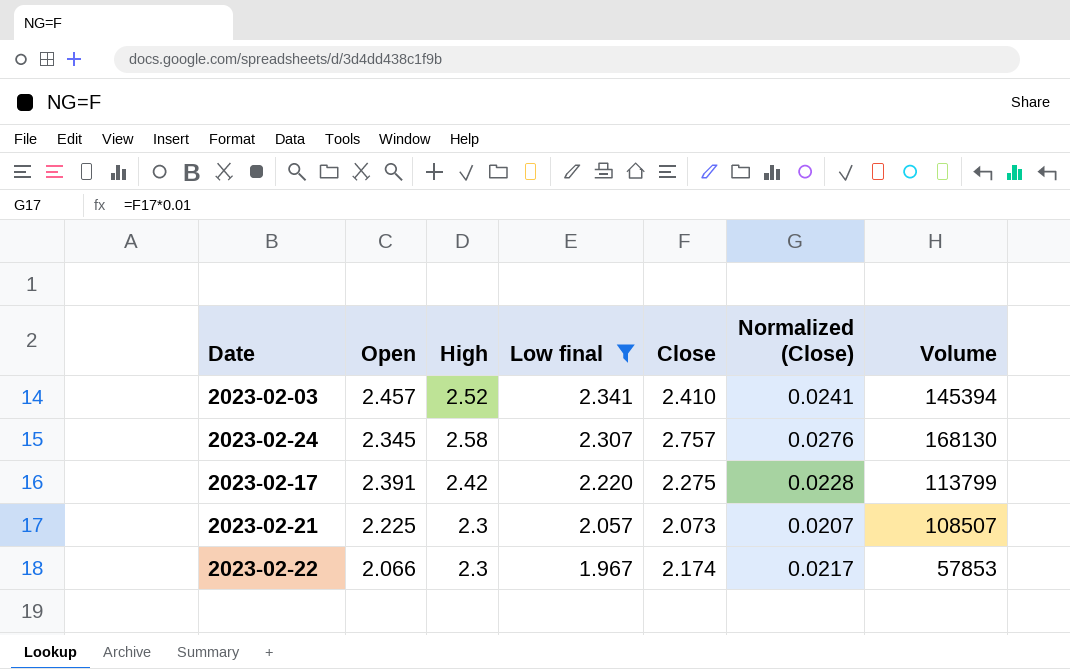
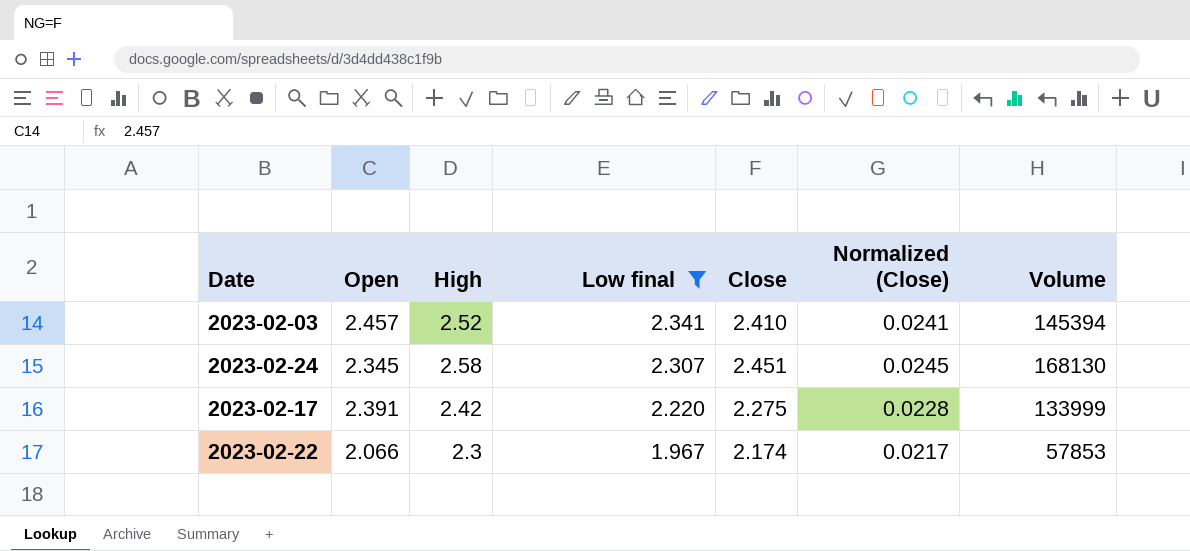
row 2023-02-21: 2.225 | 2.3 | 2.057 | 2.073 | 0.0207 | 108507 -> none
2023-02-24 | Close: 2.757 -> 2.451
2023-02-24 | Normalized (Close): 0.0276 -> 0.0245
2023-02-17 | Volume: 113799 -> 133999

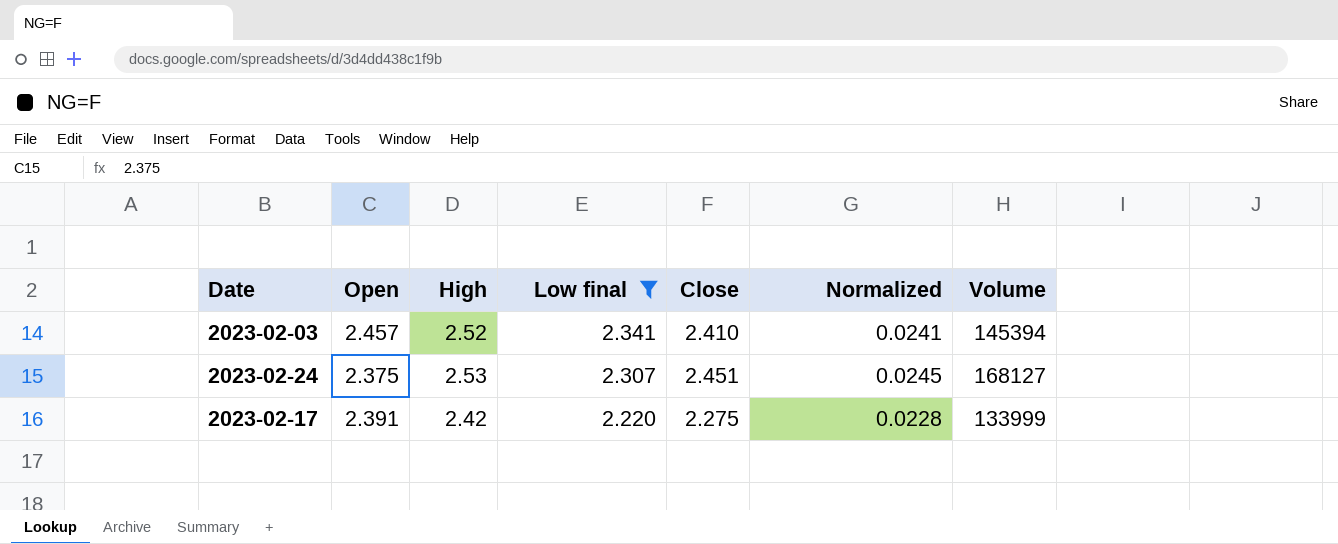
column name: Normalized (Close) -> Normalized
row 2023-02-22: 2.066 | 2.3 | 1.967 | 2.174 | 0.0217 | 57853 -> none
2023-02-24 | Open: 2.345 -> 2.375
2023-02-24 | High: 2.58 -> 2.53
2023-02-24 | Volume: 168130 -> 168127

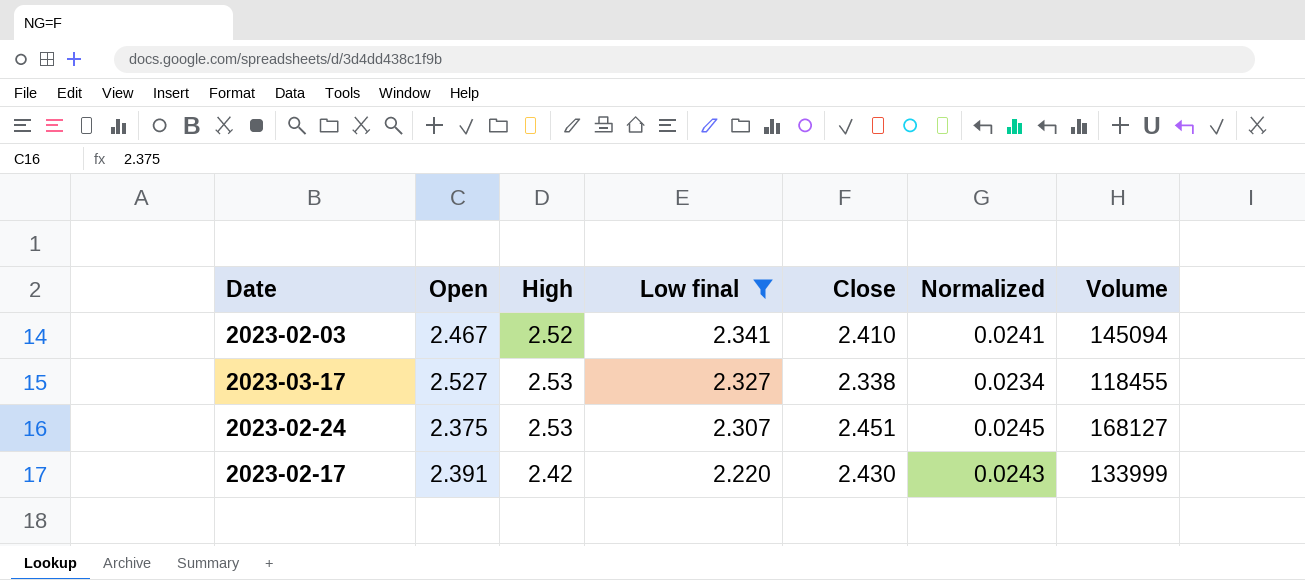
2023-02-03 | Open: 2.457 -> 2.467
2023-02-03 | Volume: 145394 -> 145094
row 2023-03-17: none -> 2.527 | 2.53 | 2.327 | 2.338 | 0.0234 | 118455
2023-02-17 | Close: 2.275 -> 2.430
2023-02-17 | Normalized: 0.0228 -> 0.0243

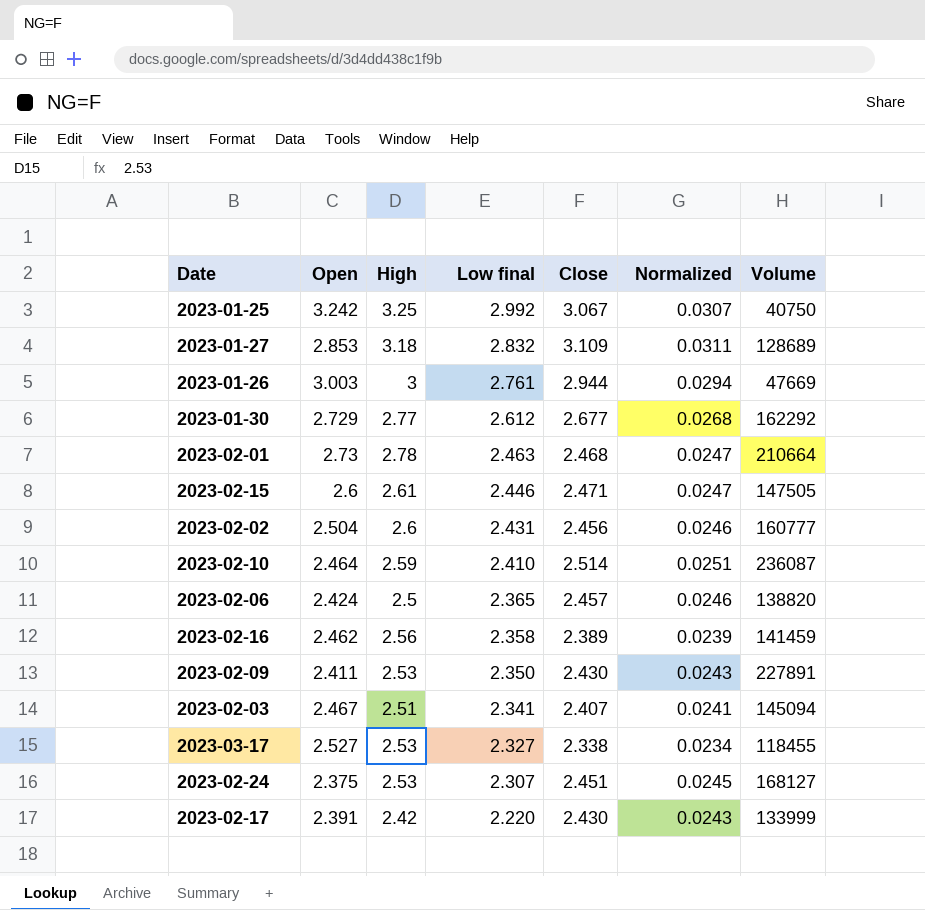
filter: Low final <= 2.341 -> none
2023-02-03 | High: 2.52 -> 2.51
2023-02-03 | Close: 2.410 -> 2.407

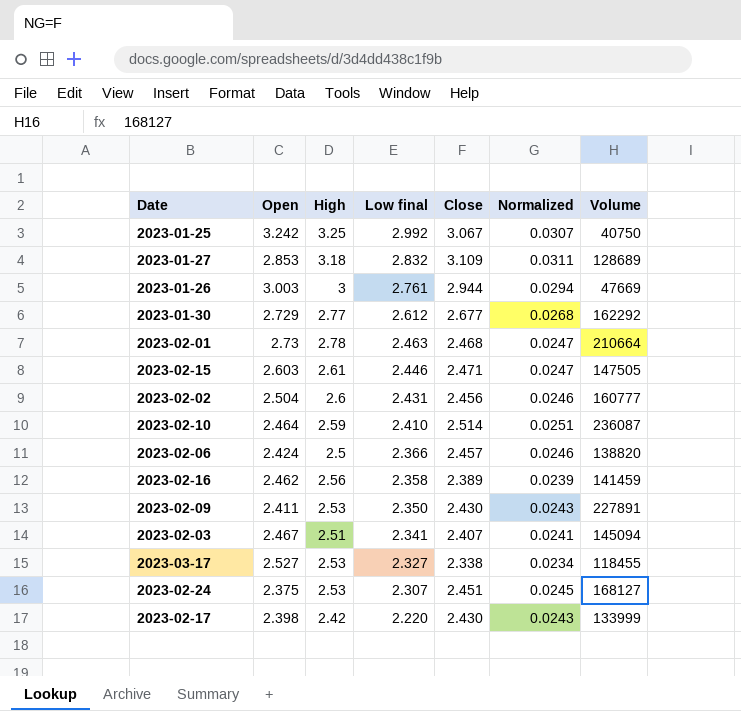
2023-02-15 | Open: 2.6 -> 2.603
2023-02-06 | Low final: 2.365 -> 2.366
2023-02-17 | Open: 2.391 -> 2.398

